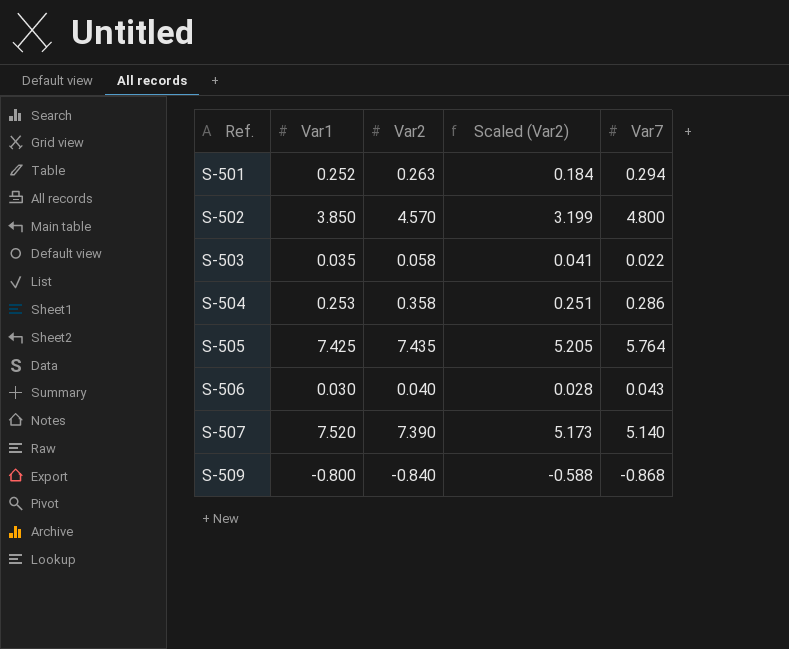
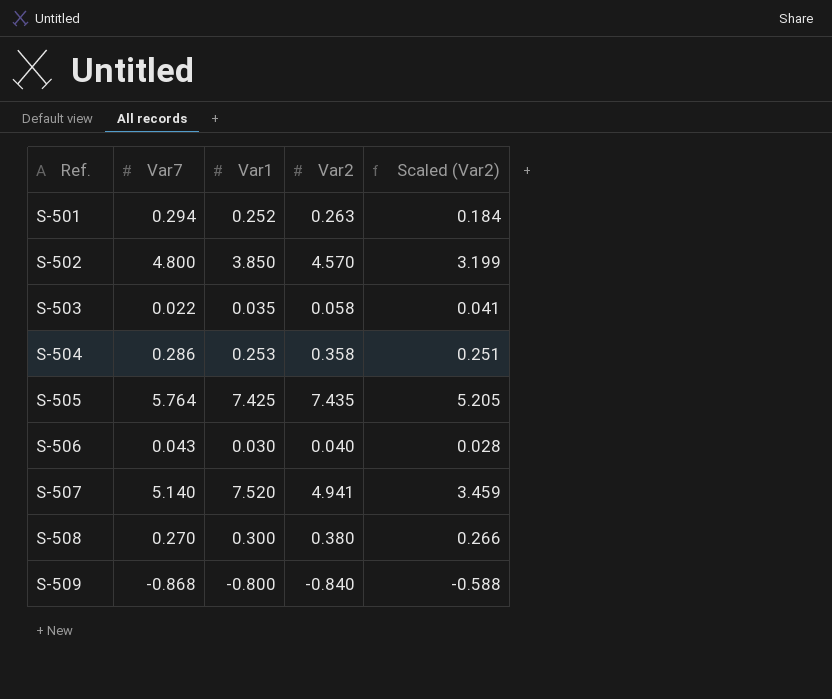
column Var7 | position: 5 -> 2
S-507 | Var2: 7.390 -> 4.941
S-507 | Scaled (Var2): 5.173 -> 3.459
row S-508: none -> 0.270 | 0.300 | 0.380 | 0.266

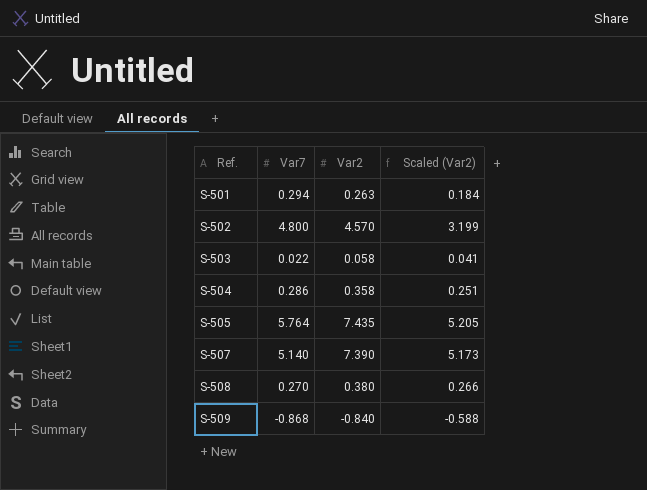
column Var1 | position: 3 -> none
row S-506: 0.043 | 0.030 | 0.040 | 0.028 -> none
S-507 | Var2: 4.941 -> 7.390
S-507 | Scaled (Var2): 3.459 -> 5.173

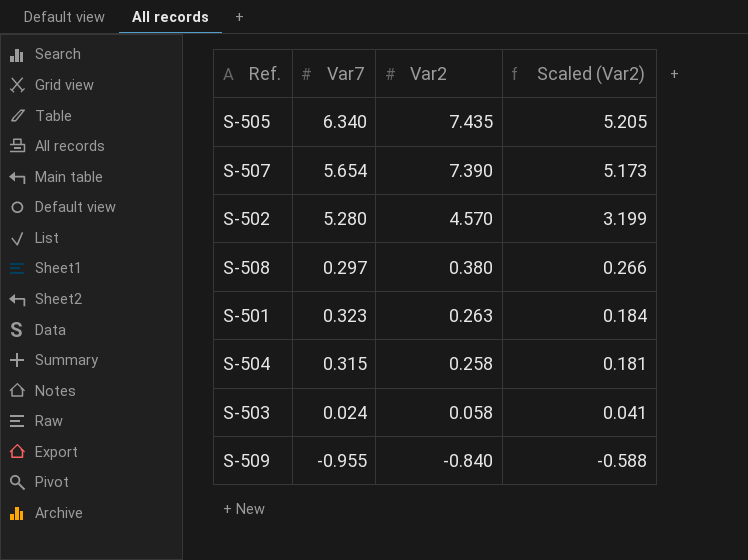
row order: Ref. ascending -> Var2 descending
S-505 | Var7: 5.764 -> 6.340
S-507 | Var7: 5.140 -> 5.654
S-502 | Var7: 4.800 -> 5.280
S-508 | Var7: 0.270 -> 0.297
S-501 | Var7: 0.294 -> 0.323
S-504 | Var7: 0.286 -> 0.315
S-504 | Var2: 0.358 -> 0.258
S-504 | Scaled (Var2): 0.251 -> 0.181
S-503 | Var7: 0.022 -> 0.024
S-509 | Var7: -0.868 -> -0.955

